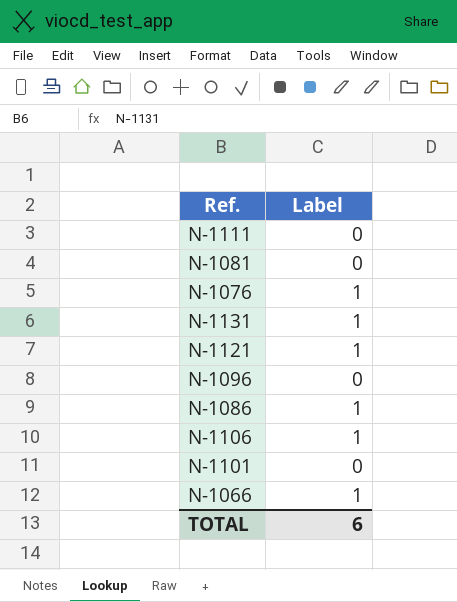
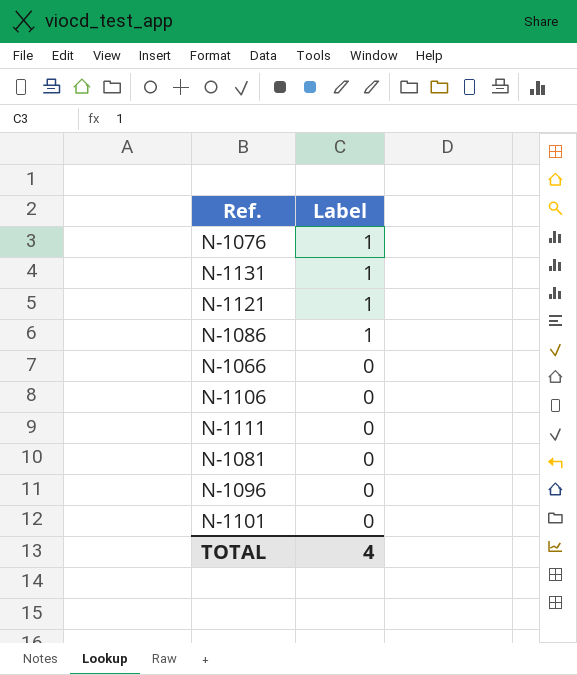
row order: none -> Label descending
N-1066 | Label: 1 -> 0
N-1106 | Label: 1 -> 0
TOTAL | Label: 6 -> 4

